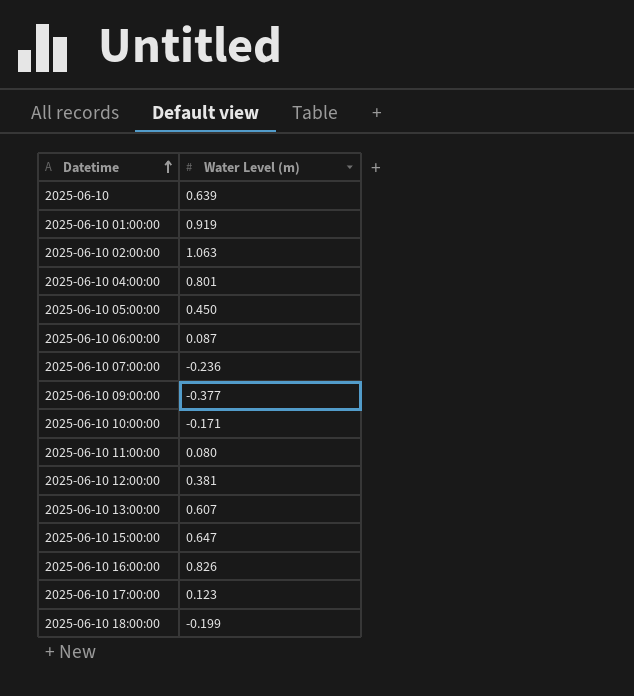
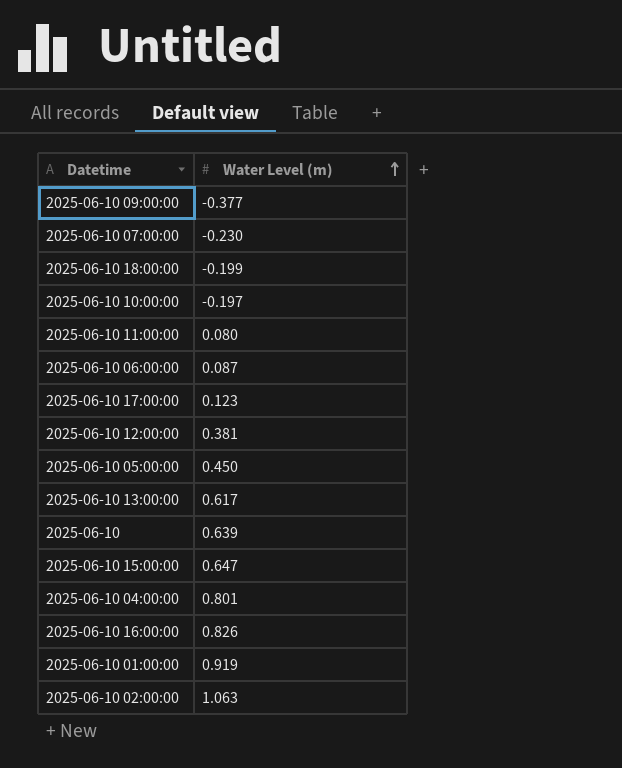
row order: Datetime ascending -> Water Level (m) ascending
2025-06-10 07:00:00 | Water Level (m): -0.236 -> -0.230
2025-06-10 10:00:00 | Water Level (m): -0.171 -> -0.197
2025-06-10 13:00:00 | Water Level (m): 0.607 -> 0.617

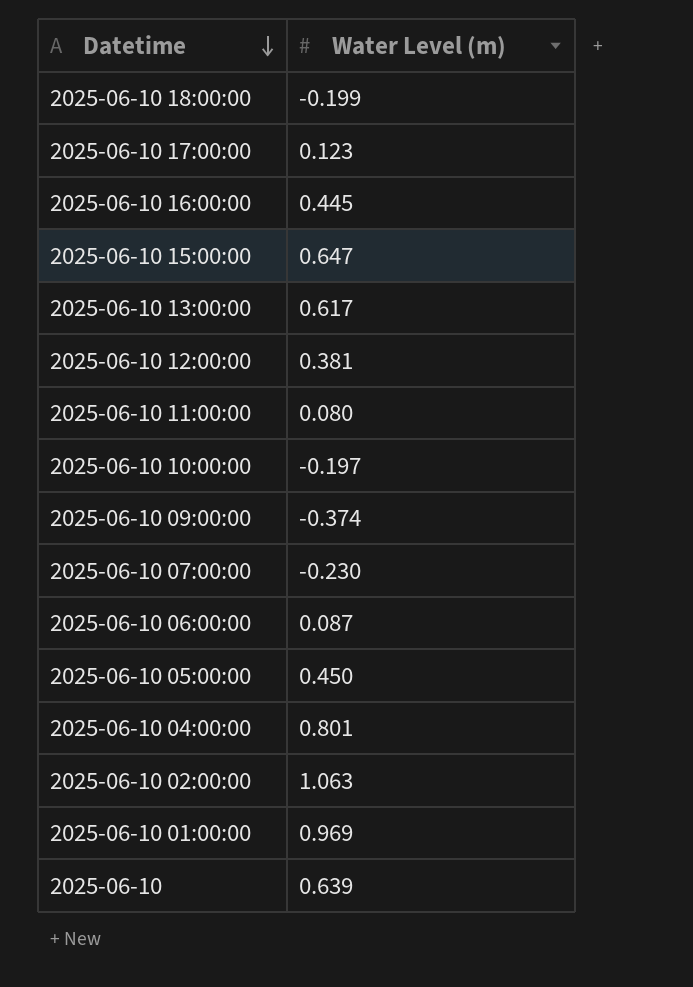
row order: Water Level (m) ascending -> Datetime descending
2025-06-10 16:00:00 | Water Level (m): 0.826 -> 0.445
2025-06-10 09:00:00 | Water Level (m): -0.377 -> -0.374
2025-06-10 01:00:00 | Water Level (m): 0.919 -> 0.969

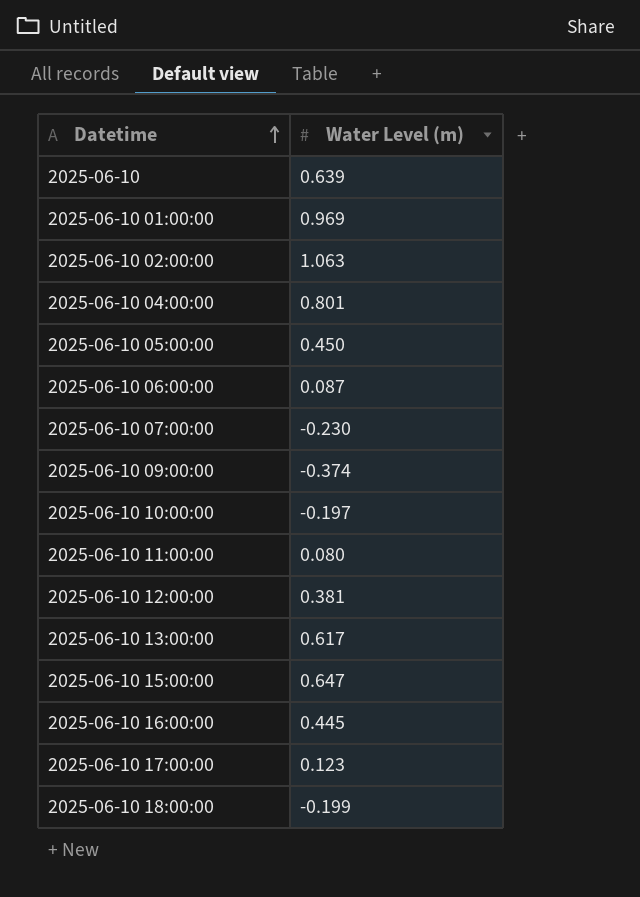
row order: Datetime descending -> Datetime ascending

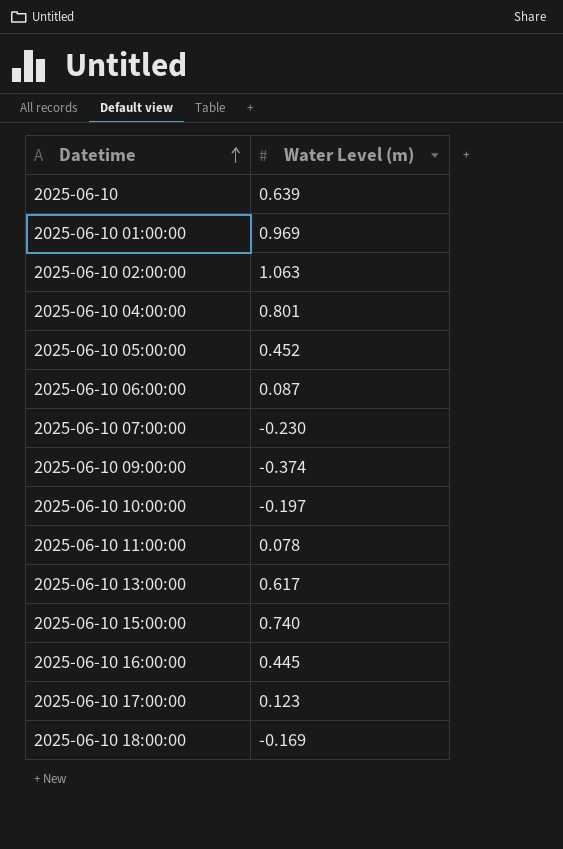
row 2025-06-10 12:00:00: 0.381 -> none
2025-06-10 05:00:00 | Water Level (m): 0.450 -> 0.452
2025-06-10 11:00:00 | Water Level (m): 0.080 -> 0.078
2025-06-10 15:00:00 | Water Level (m): 0.647 -> 0.740
2025-06-10 18:00:00 | Water Level (m): -0.199 -> -0.169

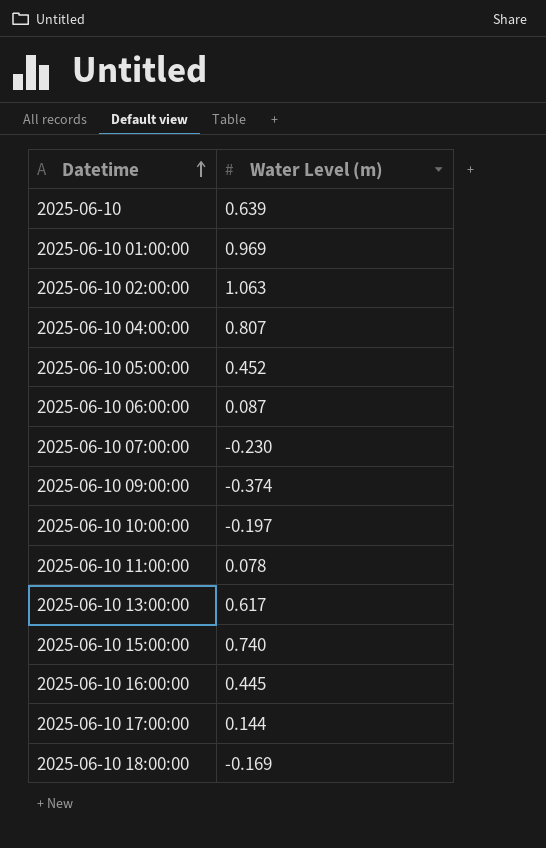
2025-06-10 04:00:00 | Water Level (m): 0.801 -> 0.807
2025-06-10 17:00:00 | Water Level (m): 0.123 -> 0.144

